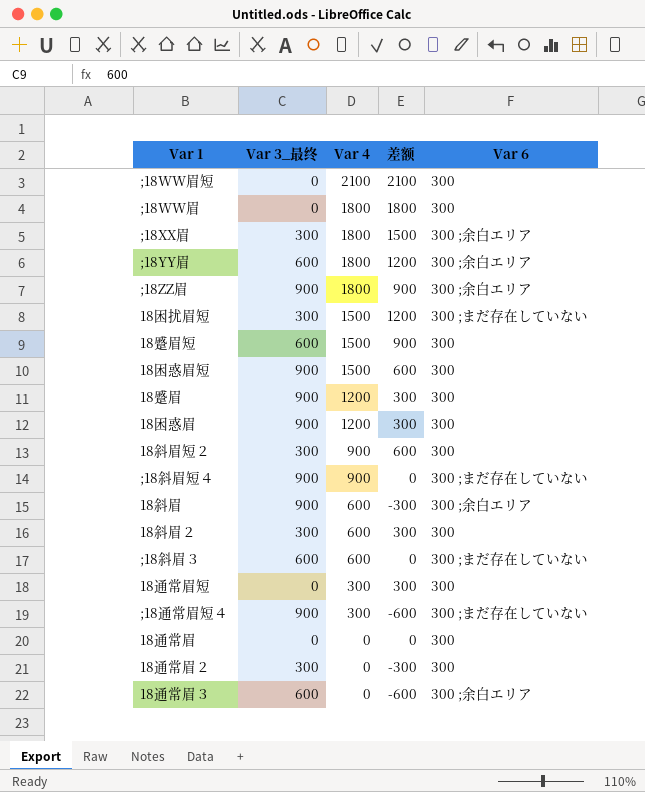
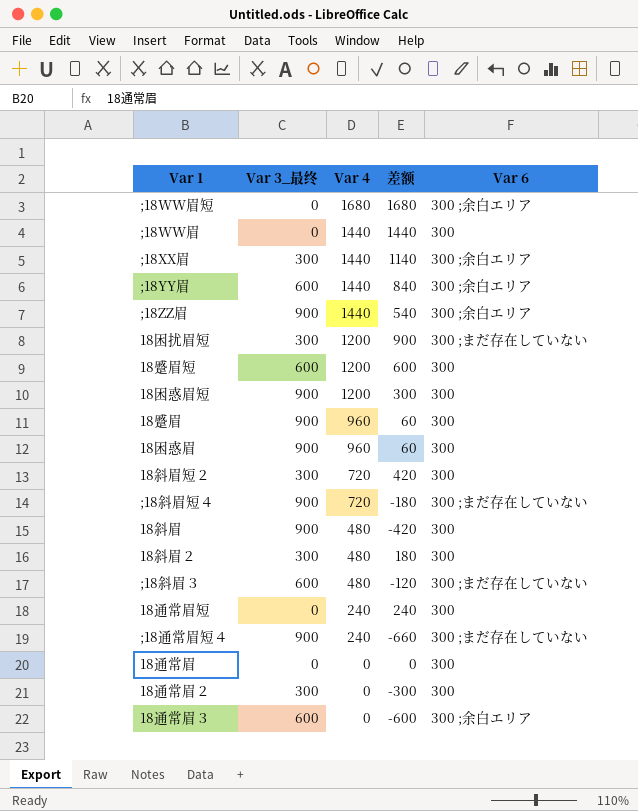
;18WW眉短 | Var 4: 2100 -> 1680
;18WW眉短 | 差额: 2100 -> 1680
;18WW眉短 | Var 6: 300 -> 300 ;余白エリア
;18WW眉 | Var 4: 1800 -> 1440
;18WW眉 | 差额: 1800 -> 1440
;18XX眉 | Var 4: 1800 -> 1440
;18XX眉 | 差额: 1500 -> 1140
;18YY眉 | Var 4: 1800 -> 1440
;18YY眉 | 差额: 1200 -> 840
;18ZZ眉 | Var 4: 1800 -> 1440
;18ZZ眉 | 差额: 900 -> 540
18困扰眉短 | Var 4: 1500 -> 1200
18困扰眉短 | 差额: 1200 -> 900
18蹙眉短 | Var 4: 1500 -> 1200
18蹙眉短 | 差额: 900 -> 600
18困惑眉短 | Var 4: 1500 -> 1200
18困惑眉短 | 差额: 600 -> 300
18蹙眉 | Var 4: 1200 -> 960
18蹙眉 | 差额: 300 -> 60
18困惑眉 | Var 4: 1200 -> 960
18困惑眉 | 差额: 300 -> 60
18斜眉短２ | Var 4: 900 -> 720
18斜眉短２ | 差额: 600 -> 420
;18斜眉短４ | Var 4: 900 -> 720
;18斜眉短４ | 差额: 0 -> -180
18斜眉 | Var 4: 600 -> 480
18斜眉 | 差额: -300 -> -420
18斜眉 | Var 6: 300 ;余白エリア -> 300
18斜眉２ | Var 4: 600 -> 480
18斜眉２ | 差额: 300 -> 180
;18斜眉３ | Var 4: 600 -> 480
;18斜眉３ | 差额: 0 -> -120
18通常眉短 | Var 4: 300 -> 240
18通常眉短 | 差额: 300 -> 240
;18通常眉短４ | Var 4: 300 -> 240
;18通常眉短４ | 差额: -600 -> -660

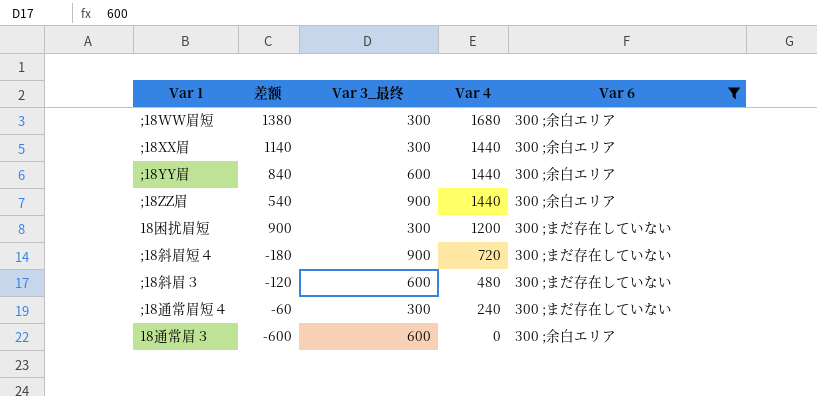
filter: none -> Var 6 != 300
column 差额 | position: 4 -> 2
;18WW眉短 | 差额: 1680 -> 1380
;18WW眉短 | Var 3_最终: 0 -> 300
;18通常眉短４ | 差额: -660 -> -60
;18通常眉短４ | Var 3_最终: 900 -> 300

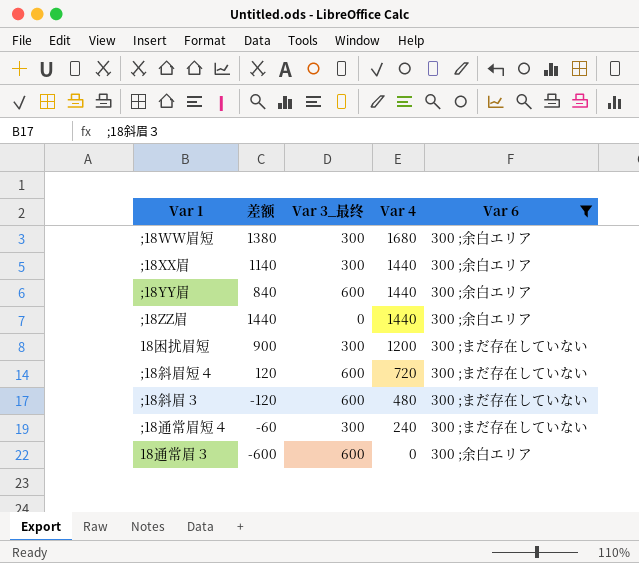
;18ZZ眉 | 差额: 540 -> 1440
;18ZZ眉 | Var 3_最终: 900 -> 0
;18斜眉短４ | 差额: -180 -> 120
;18斜眉短４ | Var 3_最终: 900 -> 600

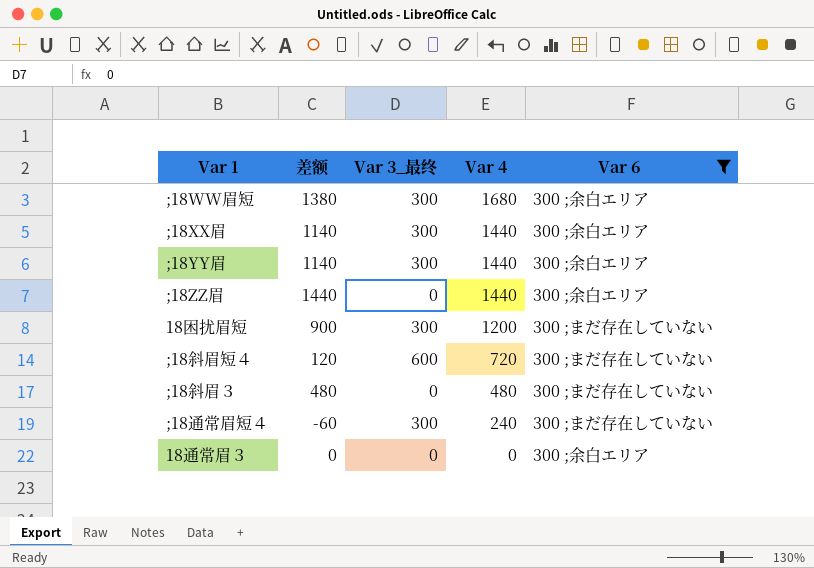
;18YY眉 | 差额: 840 -> 1140
;18YY眉 | Var 3_最终: 600 -> 300
;18斜眉３ | 差额: -120 -> 480
;18斜眉３ | Var 3_最终: 600 -> 0
18通常眉３ | 差额: -600 -> 0
18通常眉３ | Var 3_最终: 600 -> 0

